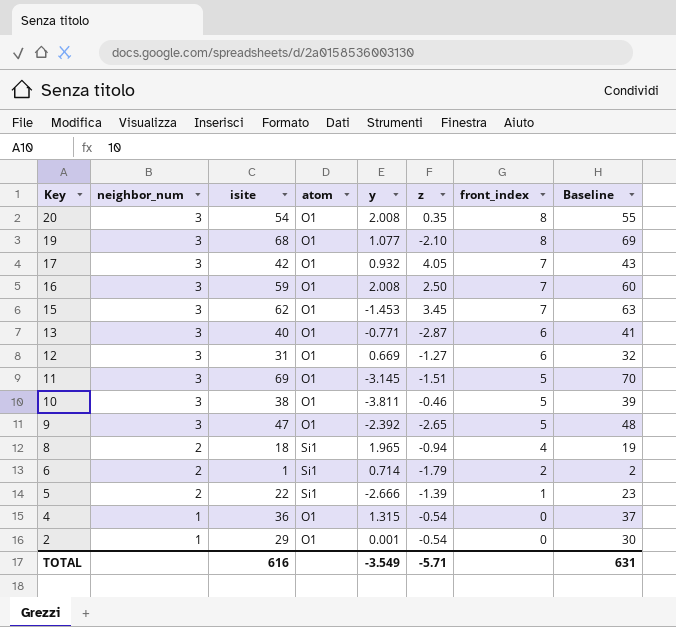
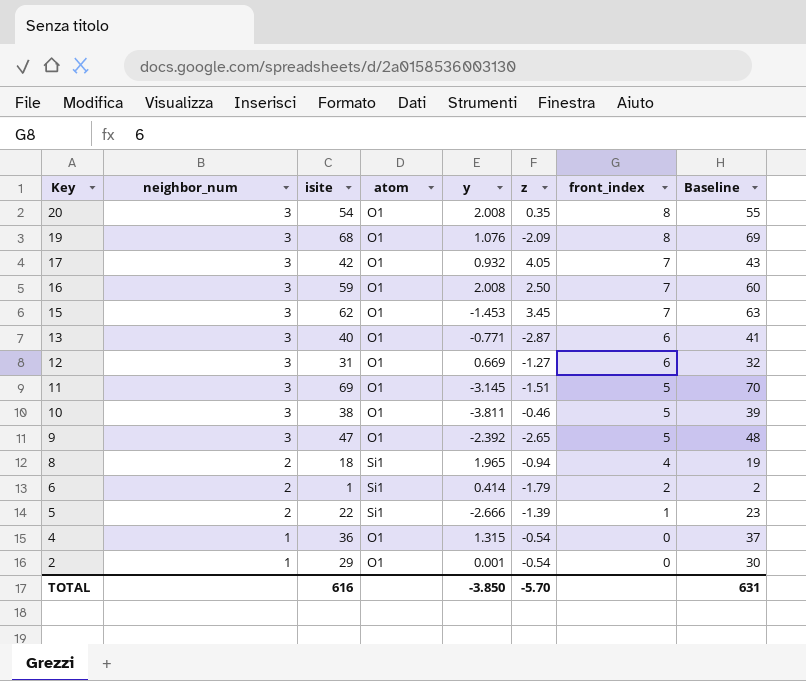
19 | y: 1.077 -> 1.076
19 | z: -2.10 -> -2.09
6 | y: 0.714 -> 0.414
TOTAL | y: -3.549 -> -3.850
TOTAL | z: -5.71 -> -5.70

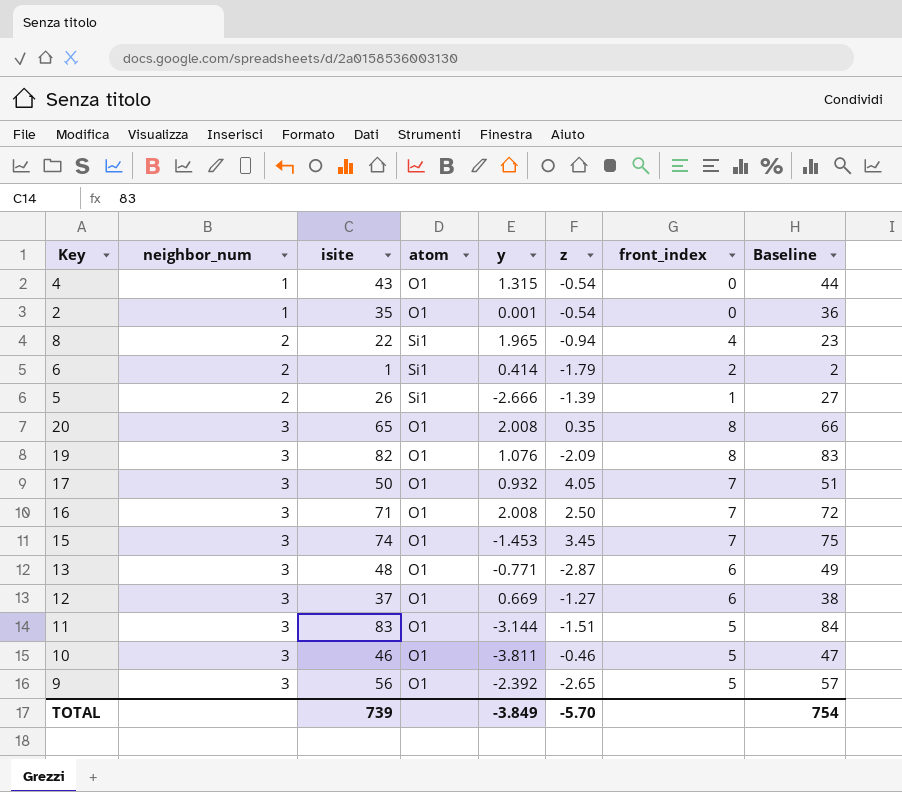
row order: Key descending -> neighbor_num ascending
4 | isite: 36 -> 43
4 | Baseline: 37 -> 44
2 | isite: 29 -> 35
2 | Baseline: 30 -> 36
8 | isite: 18 -> 22
8 | Baseline: 19 -> 23
5 | isite: 22 -> 26
5 | Baseline: 23 -> 27
20 | isite: 54 -> 65
20 | Baseline: 55 -> 66
19 | isite: 68 -> 82
19 | Baseline: 69 -> 83
17 | isite: 42 -> 50
17 | Baseline: 43 -> 51
16 | isite: 59 -> 71
16 | Baseline: 60 -> 72
15 | isite: 62 -> 74
15 | Baseline: 63 -> 75
13 | isite: 40 -> 48
13 | Baseline: 41 -> 49
12 | isite: 31 -> 37
12 | Baseline: 32 -> 38
11 | isite: 69 -> 83
11 | y: -3.145 -> -3.144
11 | Baseline: 70 -> 84
10 | isite: 38 -> 46
10 | Baseline: 39 -> 47
9 | isite: 47 -> 56
9 | Baseline: 48 -> 57
TOTAL | isite: 616 -> 739
TOTAL | y: -3.850 -> -3.849
TOTAL | Baseline: 631 -> 754

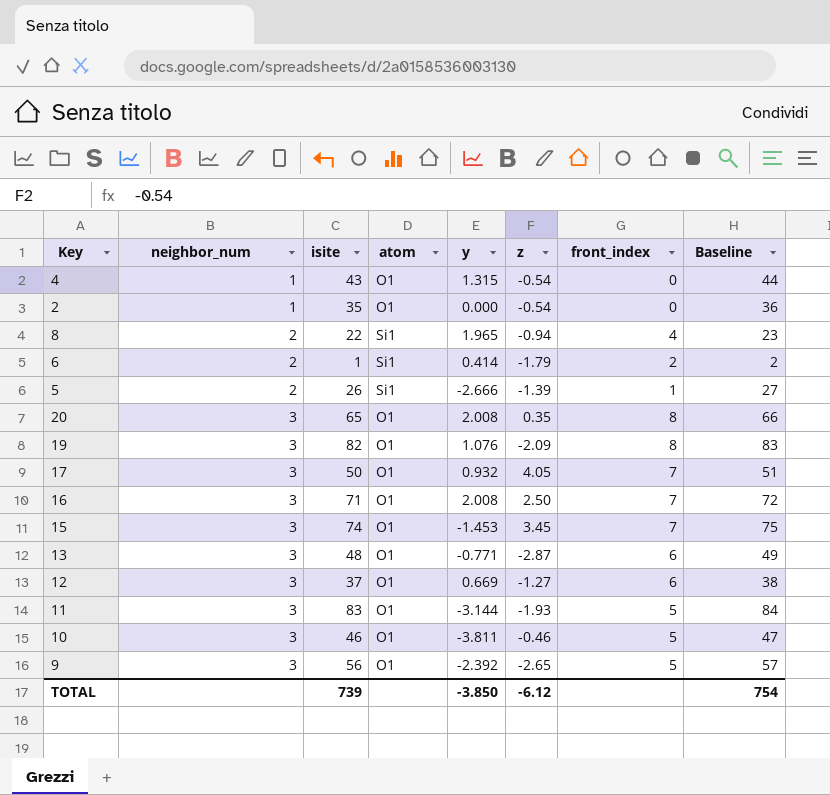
2 | y: 0.001 -> 0.000
11 | z: -1.51 -> -1.93
TOTAL | y: -3.849 -> -3.850
TOTAL | z: -5.70 -> -6.12

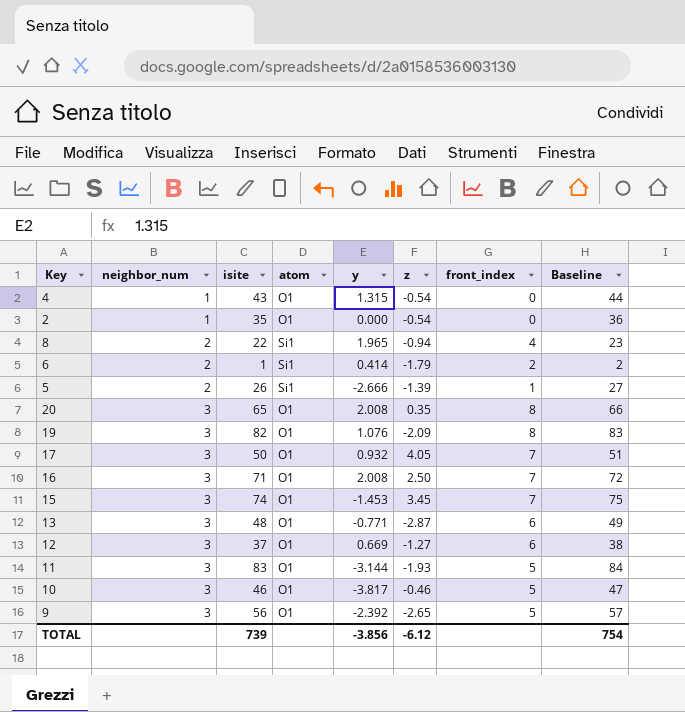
10 | y: -3.811 -> -3.817
TOTAL | y: -3.850 -> -3.856

